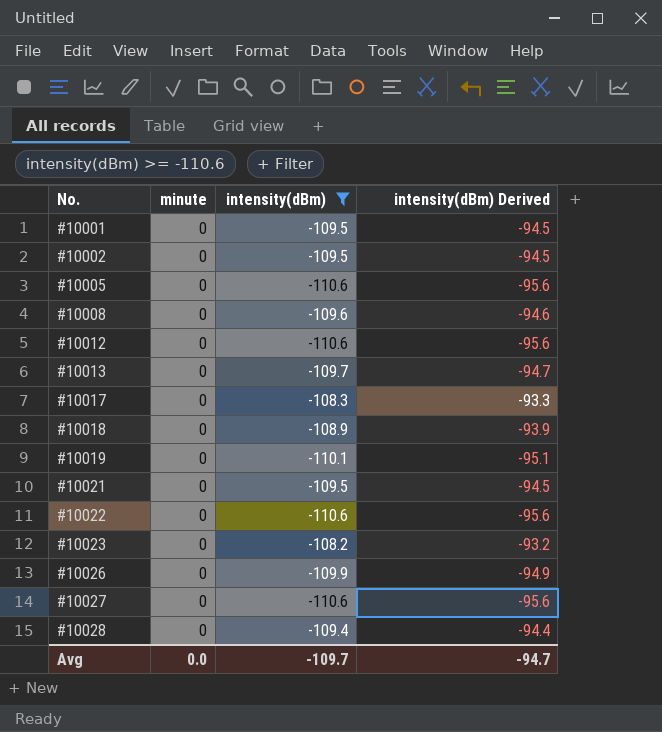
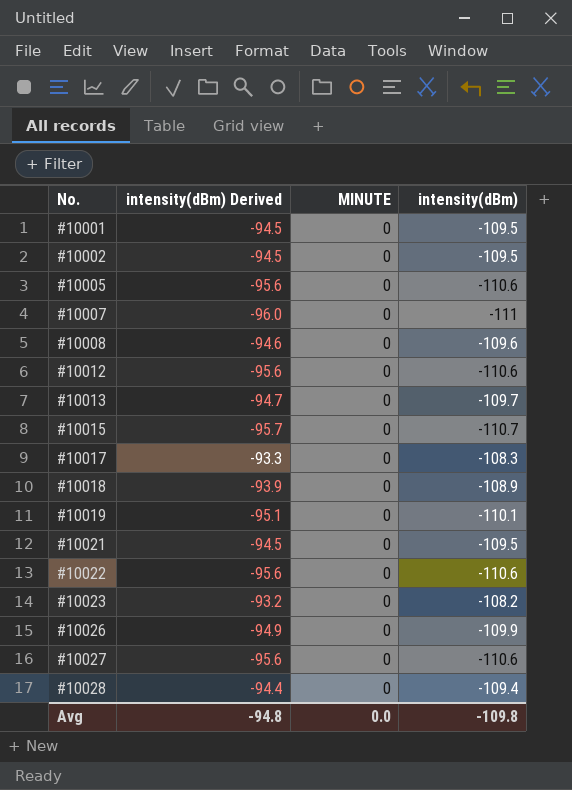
filter: intensity(dBm) >= -110.6 -> none
column intensity(dBm) Derived | position: 4 -> 2
column name: minute -> MINUTE
Avg | intensity(dBm) Derived: -94.7 -> -94.8
Avg | intensity(dBm): -109.7 -> -109.8

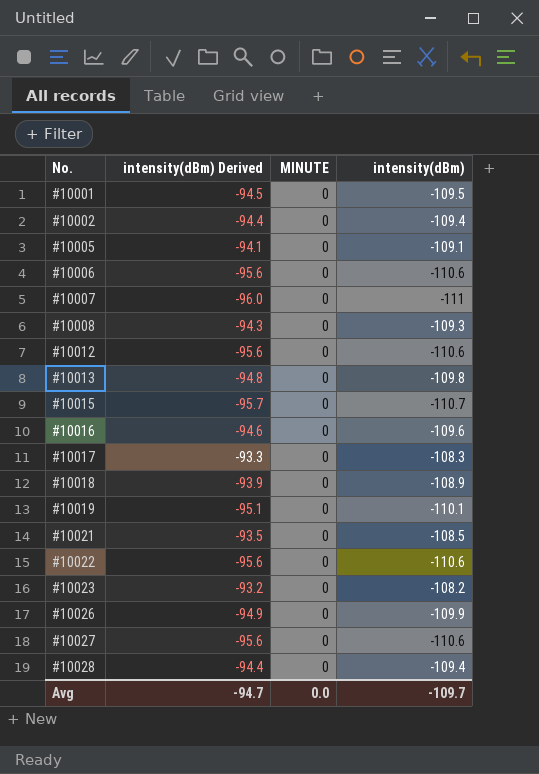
#10002 | intensity(dBm) Derived: -94.5 -> -94.4
#10002 | intensity(dBm): -109.5 -> -109.4
#10005 | intensity(dBm) Derived: -95.6 -> -94.1
#10005 | intensity(dBm): -110.6 -> -109.1
row #10006: none -> -95.6 | 0 | -110.6
#10008 | intensity(dBm) Derived: -94.6 -> -94.3
#10008 | intensity(dBm): -109.6 -> -109.3
#10013 | intensity(dBm) Derived: -94.7 -> -94.8
#10013 | intensity(dBm): -109.7 -> -109.8
row #10016: none -> -94.6 | 0 | -109.6
#10021 | intensity(dBm) Derived: -94.5 -> -93.5
#10021 | intensity(dBm): -109.5 -> -108.5
Avg | intensity(dBm) Derived: -94.8 -> -94.7
Avg | intensity(dBm): -109.8 -> -109.7

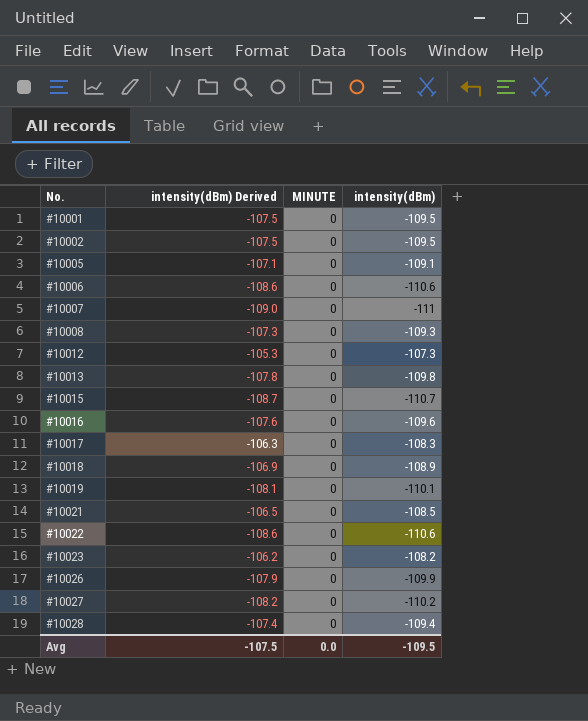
column intensity(dBm) Derived | formula: [intensity(dBm)] + 15 -> [intensity(dBm)] + 2
#10002 | intensity(dBm): -109.4 -> -109.5
#10012 | intensity(dBm): -110.6 -> -107.3
#10027 | intensity(dBm): -110.6 -> -110.2
Avg | intensity(dBm) Derived: -94.7 -> -107.5
Avg | intensity(dBm): -109.7 -> -109.5

